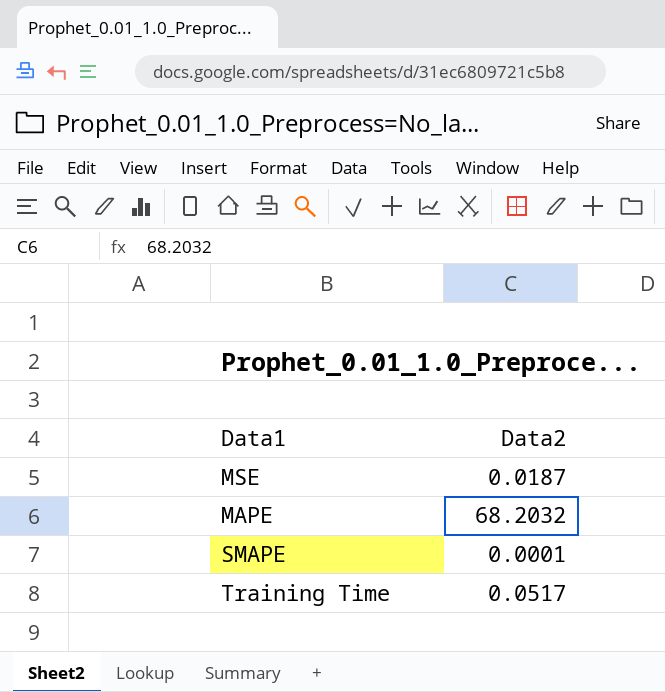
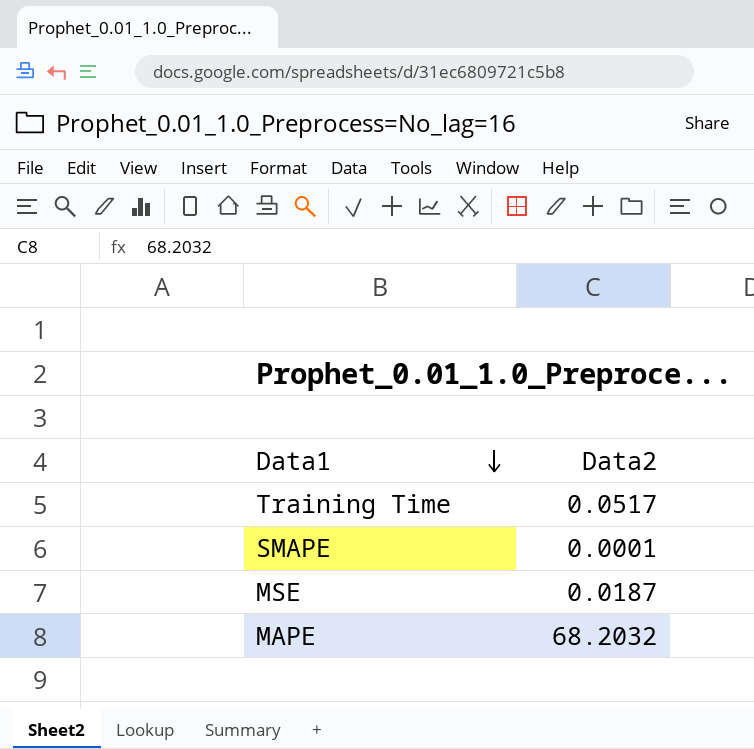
row order: none -> Data1 descending

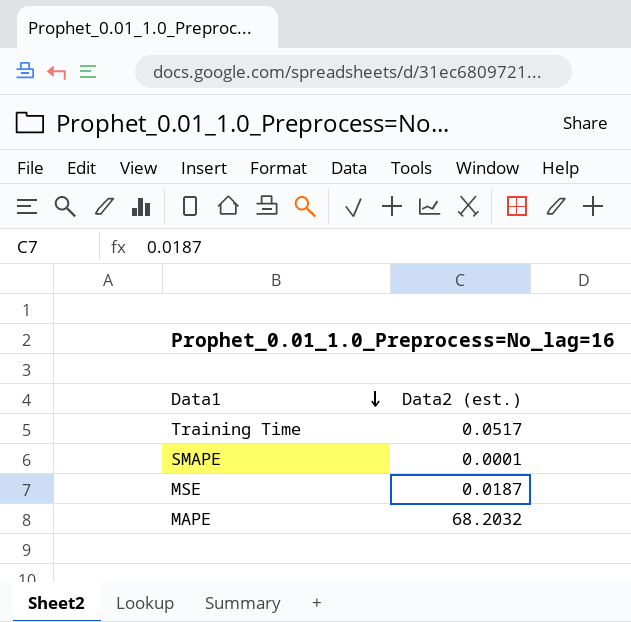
column name: Data2 -> Data2 (est.)

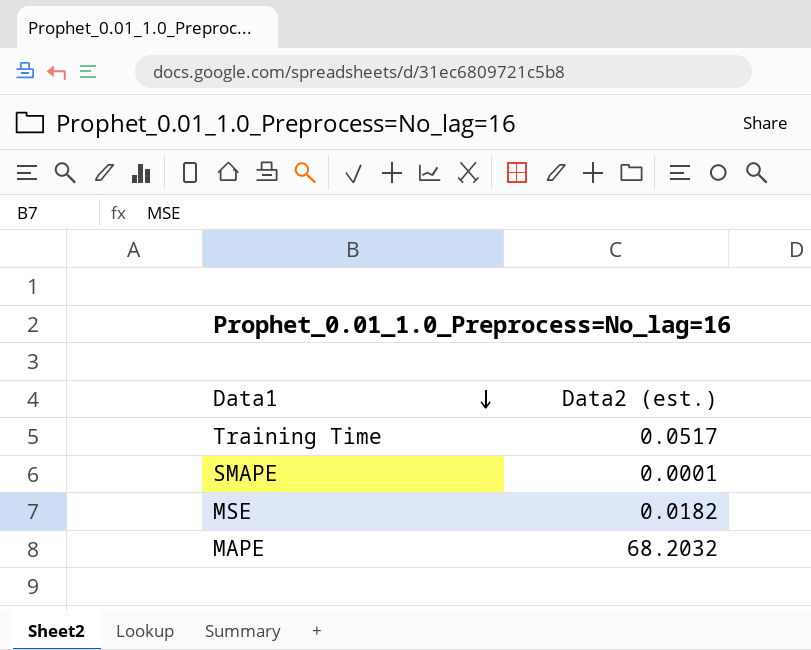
MSE | Data2 (est.): 0.0187 -> 0.0182

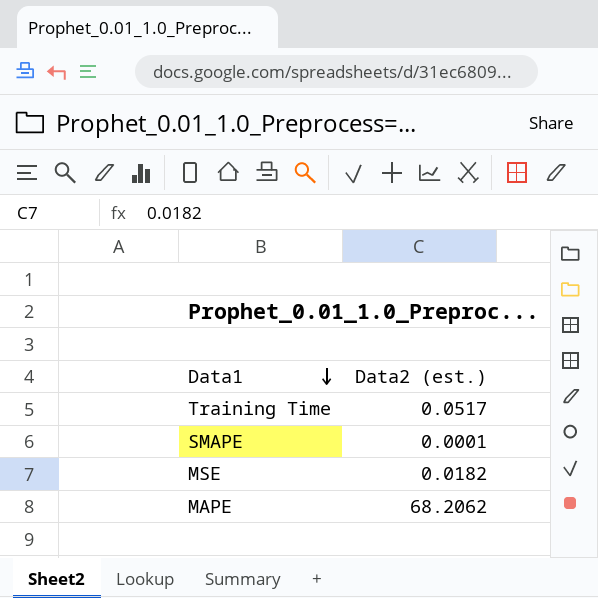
MAPE | Data2 (est.): 68.2032 -> 68.2062

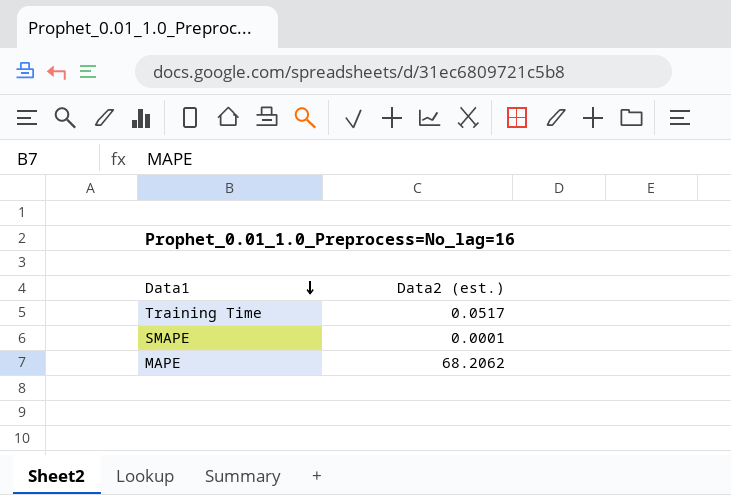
row MSE: 0.0182 -> none

